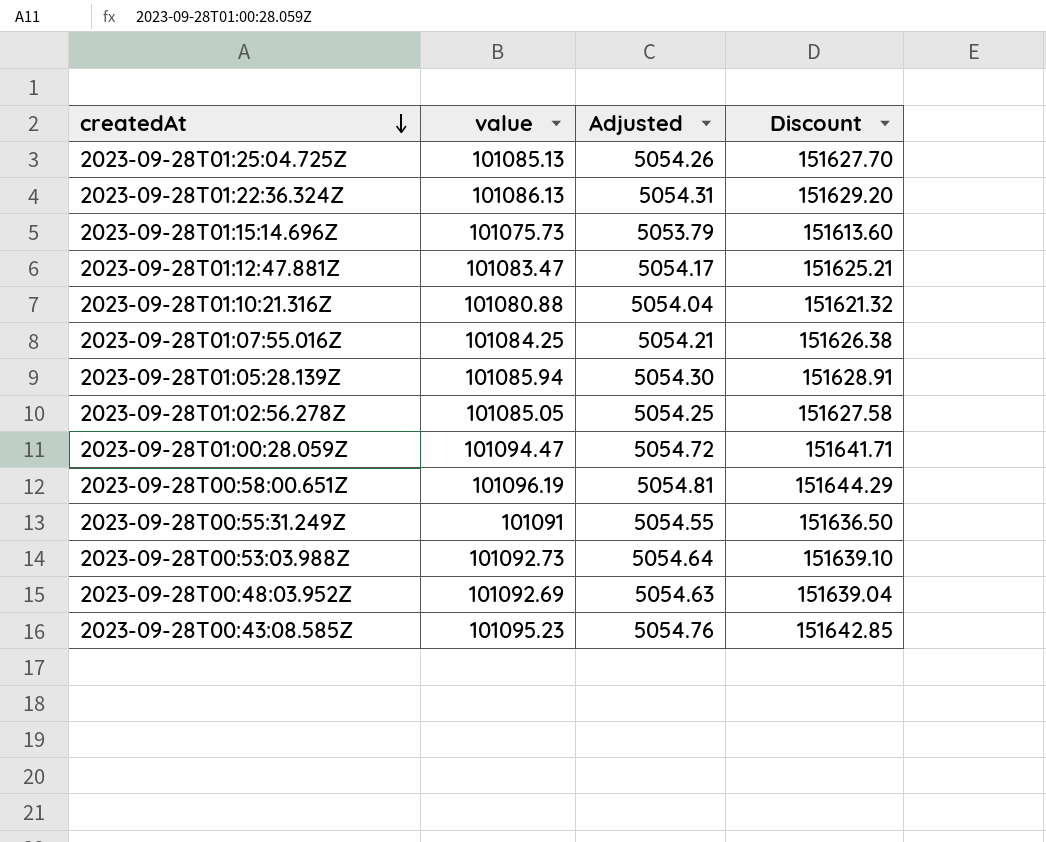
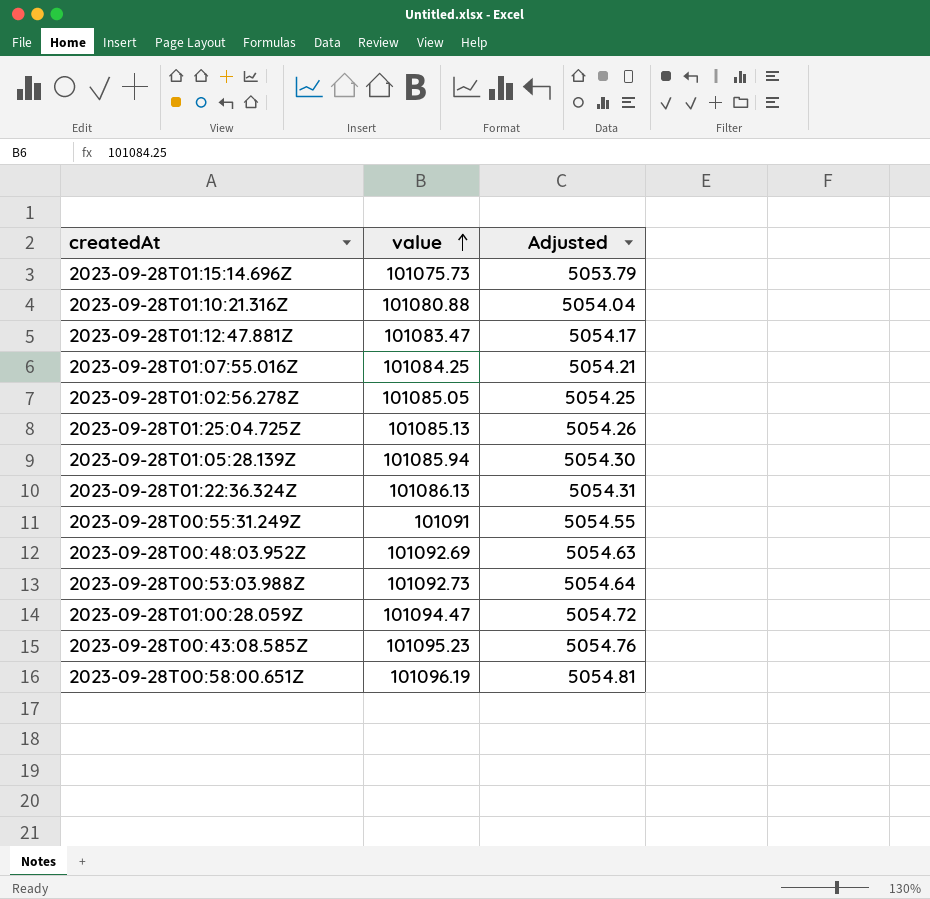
row order: createdAt descending -> value ascending
column Discount | formula: [value] * 1.5 -> none

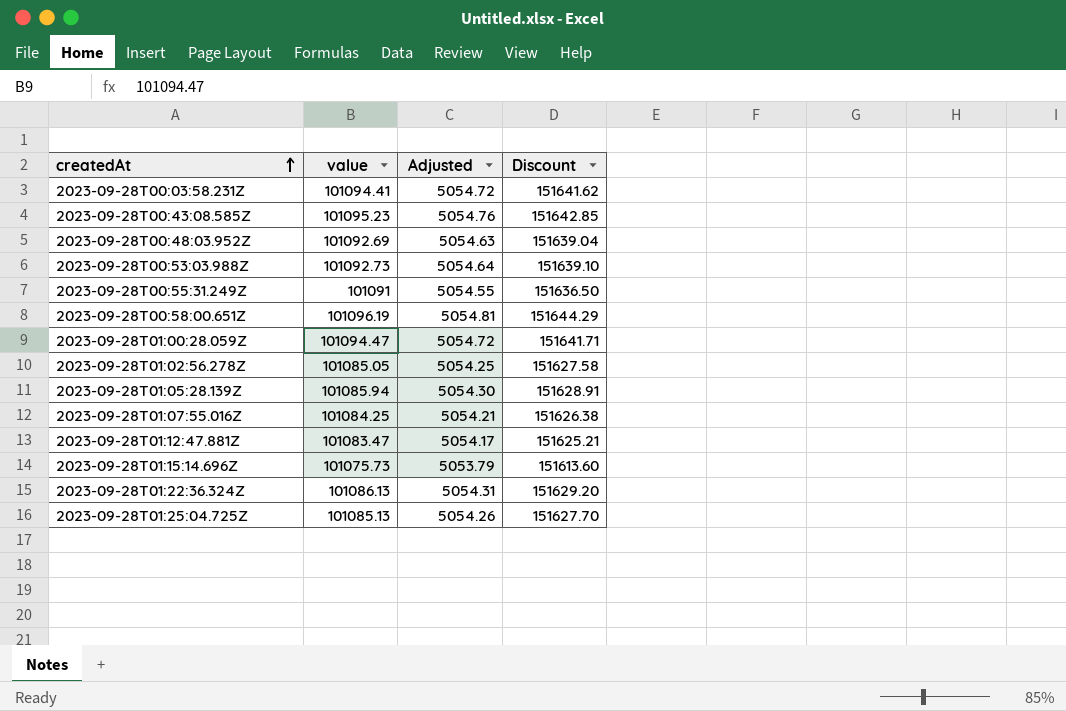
row order: value ascending -> createdAt ascending
column Discount | formula: none -> [value] * 1.5
row 2023-09-28T01:10:21.316Z: 101080.88 | 5054.04 -> none
row 2023-09-28T00:03:58.231Z: none -> 101094.41 | 5054.72 | 151641.62

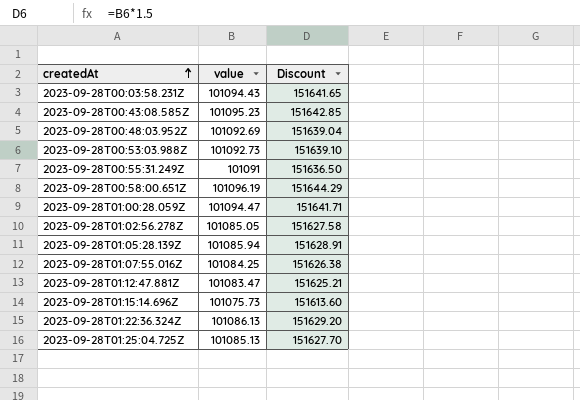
column Adjusted | formula: [value] * 0.05 -> none
2023-09-28T00:03:58.231Z | value: 101094.41 -> 101094.43
2023-09-28T00:03:58.231Z | Discount: 151641.62 -> 151641.65

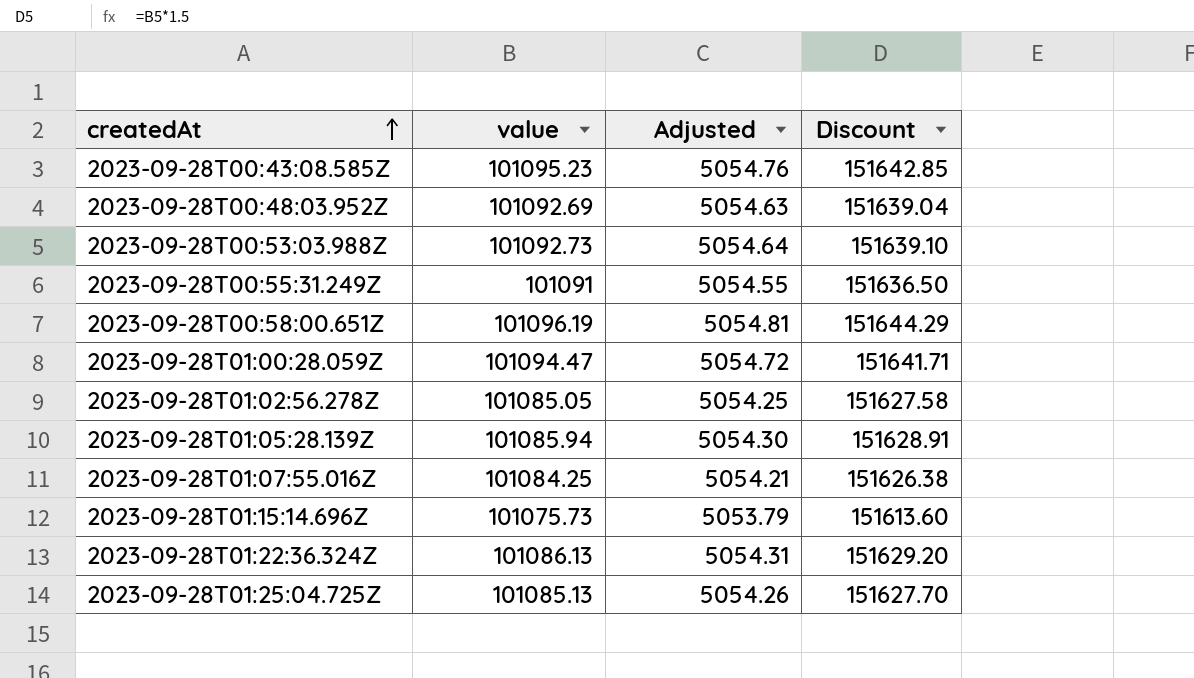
column Adjusted | formula: none -> [value] * 0.05
row 2023-09-28T00:03:58.231Z: 101094.43 | 151641.65 -> none
row 2023-09-28T01:12:47.881Z: 101083.47 | 151625.21 -> none

